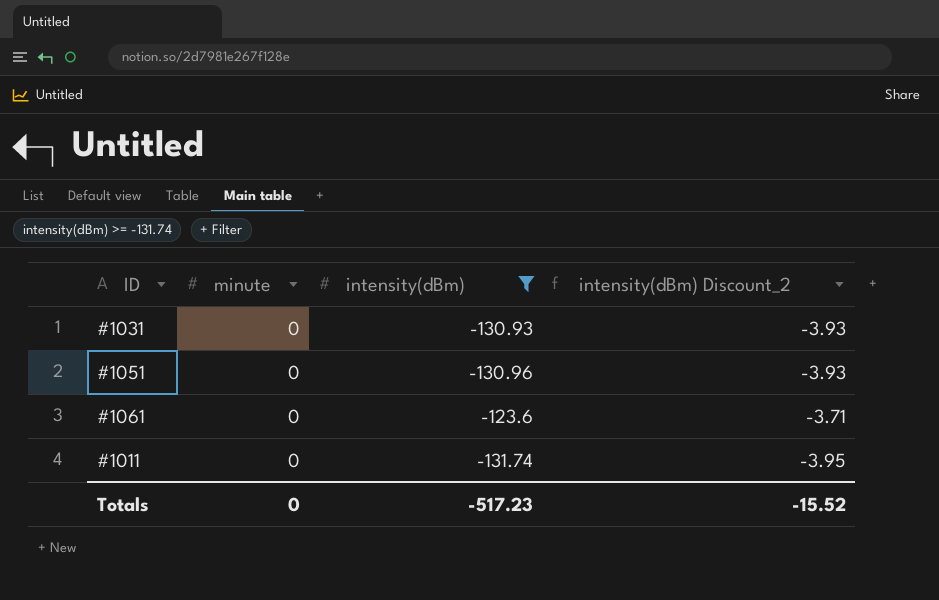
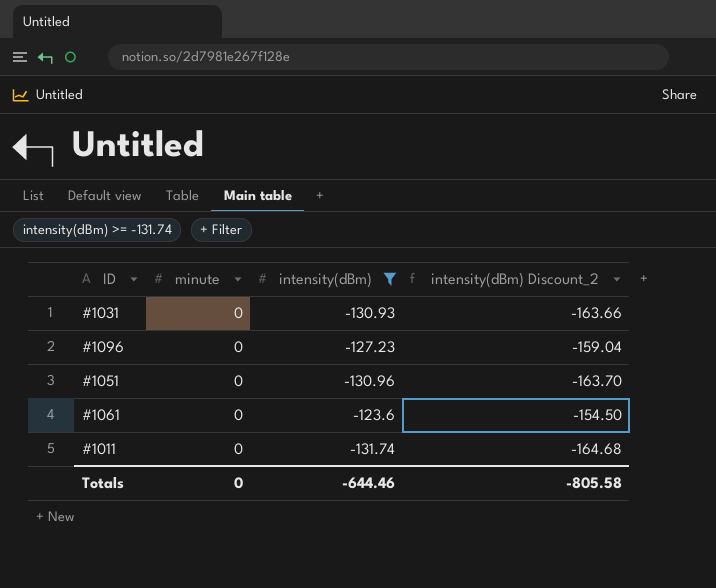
column intensity(dBm) Discount_2 | formula: [intensity(dBm)] * 0.03 -> [intensity(dBm)] * 1.25
row #1096: none -> 0 | -127.23 | -159.04
Totals | intensity(dBm): -517.23 -> -644.46
Totals | intensity(dBm) Discount_2: -15.52 -> -805.58

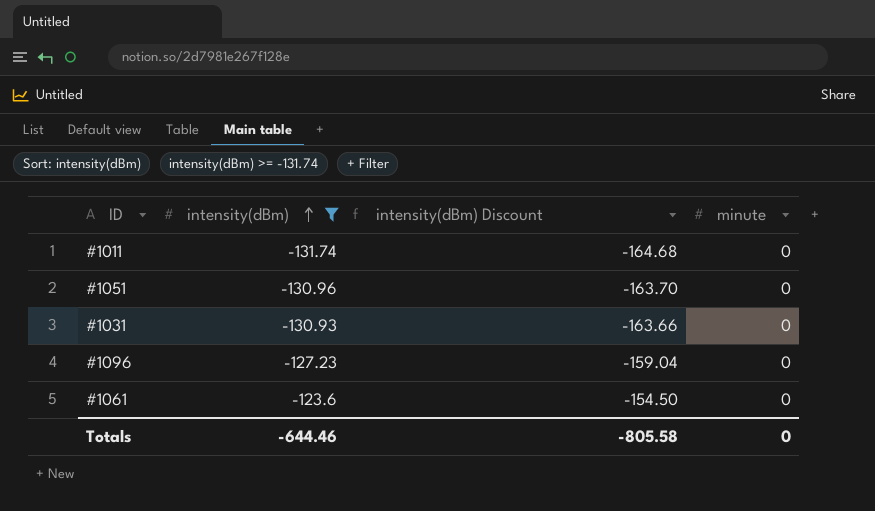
row order: none -> intensity(dBm) ascending
column name: intensity(dBm) Discount_2 -> intensity(dBm) Discount
column minute | position: 2 -> 4

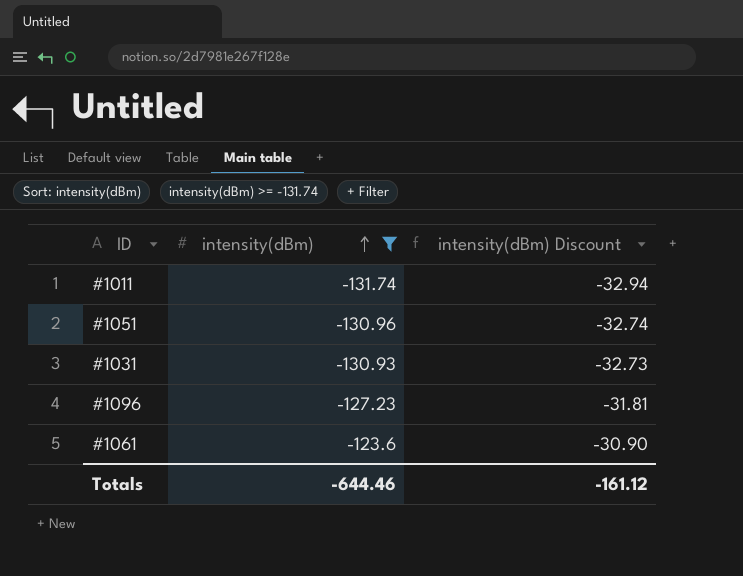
column minute | position: 4 -> none
column intensity(dBm) Discount | formula: [intensity(dBm)] * 1.25 -> [intensity(dBm)] * 0.25
Totals | intensity(dBm) Discount: -805.58 -> -161.12

